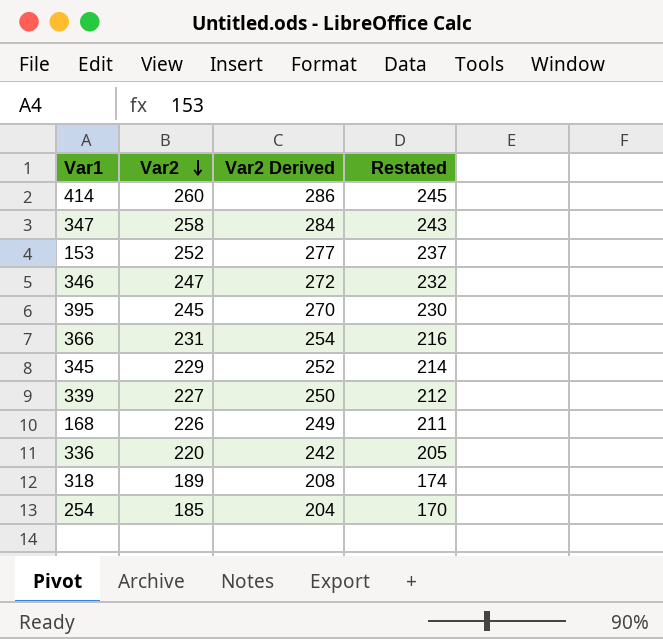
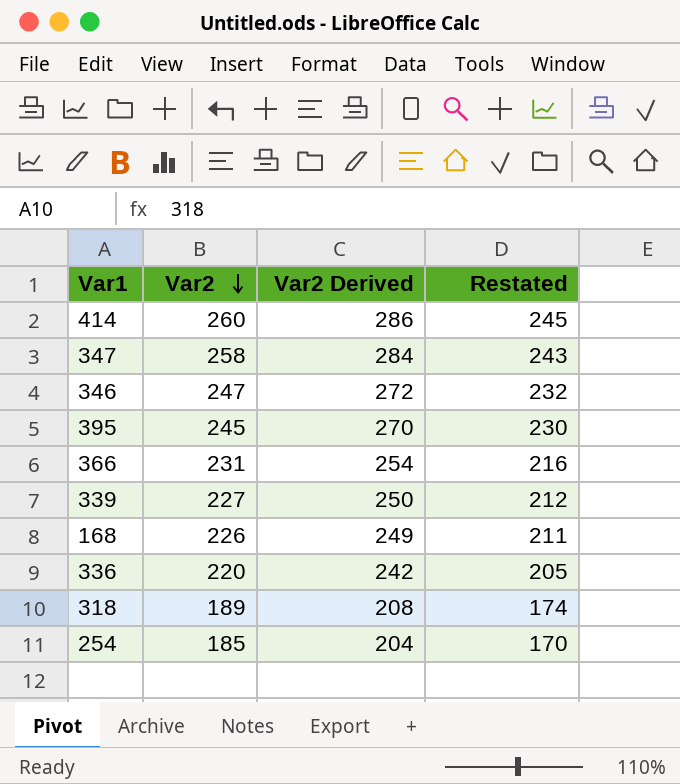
row 153: 252 | 277 | 237 -> none
row 345: 229 | 252 | 214 -> none

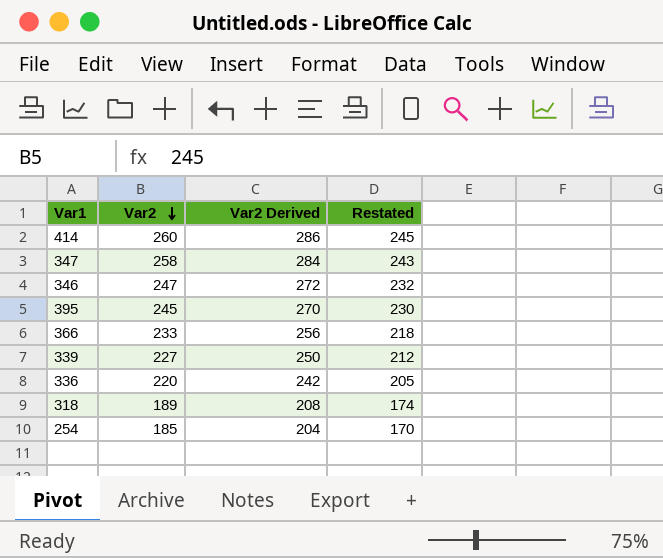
row 168: 226 | 249 | 211 -> none
366 | Var2: 231 -> 233
366 | Var2 Derived: 254 -> 256
366 | Restated: 216 -> 218

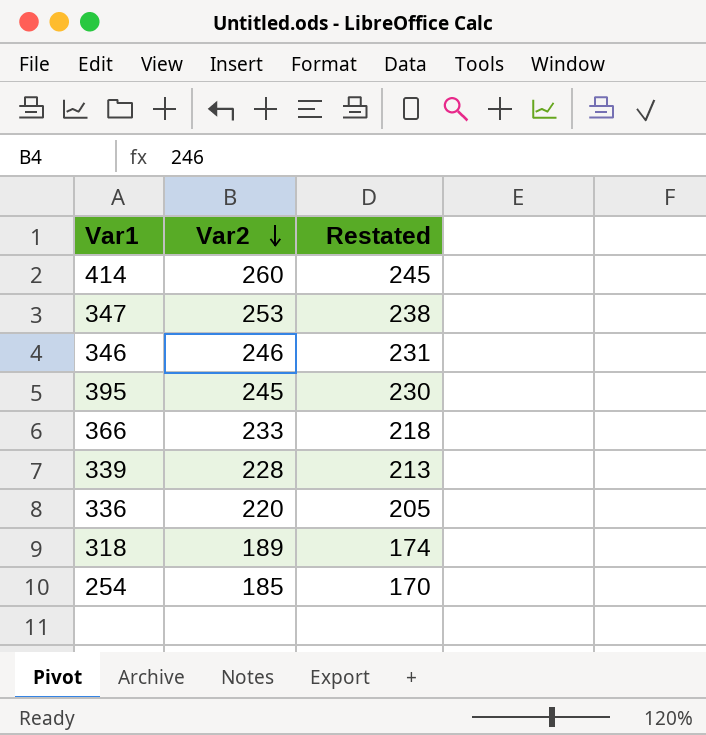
column Var2 Derived | formula: [Var2] * 1.1 -> none
347 | Var2: 258 -> 253
347 | Restated: 243 -> 238
346 | Var2: 247 -> 246
346 | Restated: 232 -> 231
339 | Var2: 227 -> 228
339 | Restated: 212 -> 213

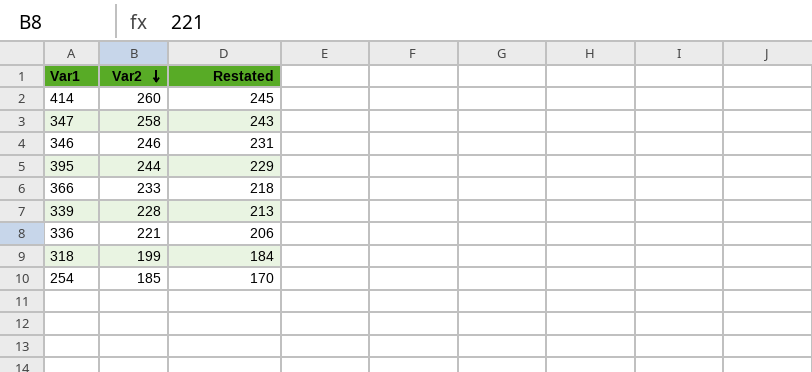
347 | Var2: 253 -> 258
347 | Restated: 238 -> 243
395 | Var2: 245 -> 244
395 | Restated: 230 -> 229
336 | Var2: 220 -> 221
336 | Restated: 205 -> 206
318 | Var2: 189 -> 199
318 | Restated: 174 -> 184

